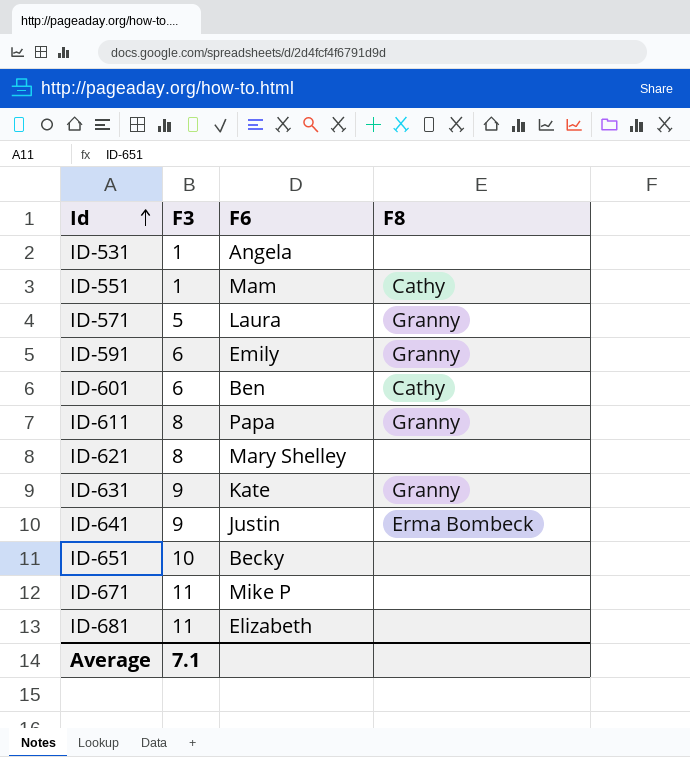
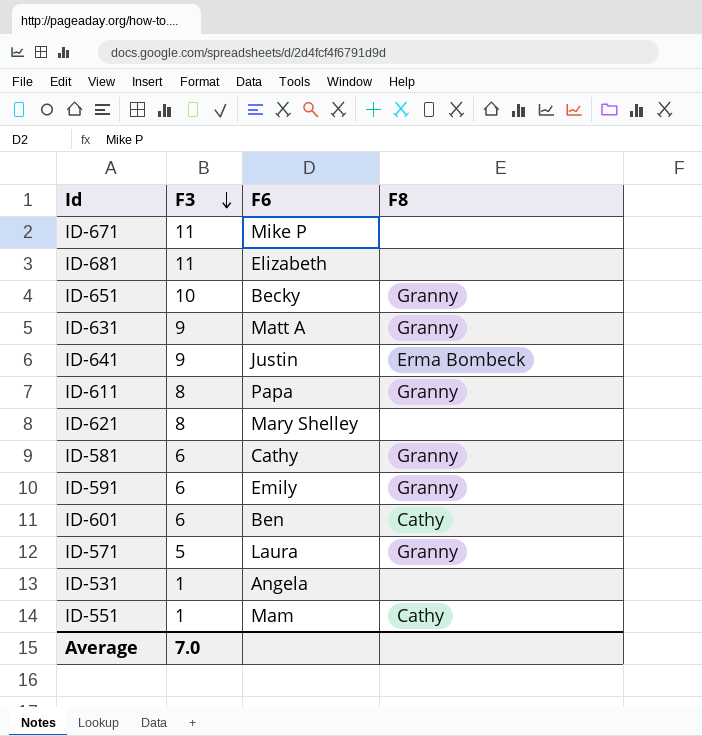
row order: Id ascending -> F3 descending
ID-651 | F8: none -> Granny
ID-631 | F6: Kate -> Matt A
row ID-581: none -> 6 | Cathy | Granny
Average | F3: 7.1 -> 7.0

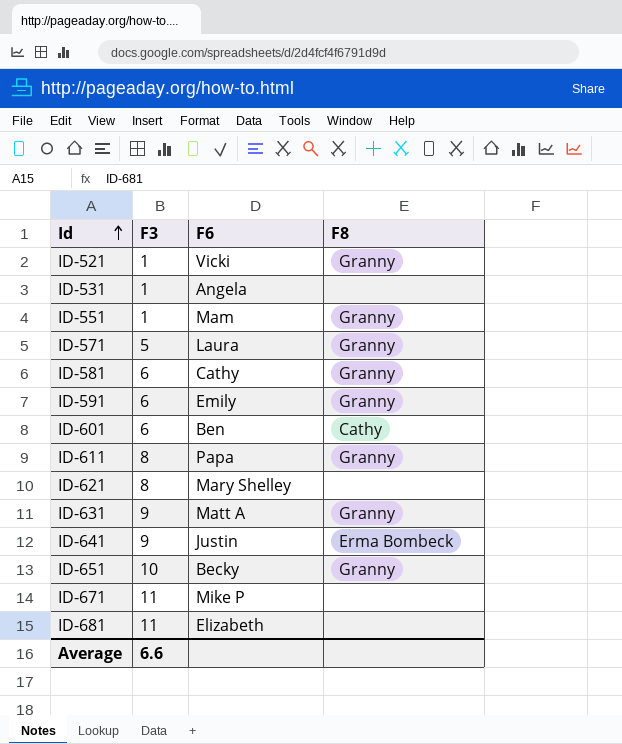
row order: F3 descending -> Id ascending
row ID-521: none -> 1 | Vicki | Granny
ID-551 | F8: Cathy -> Granny
Average | F3: 7.0 -> 6.6

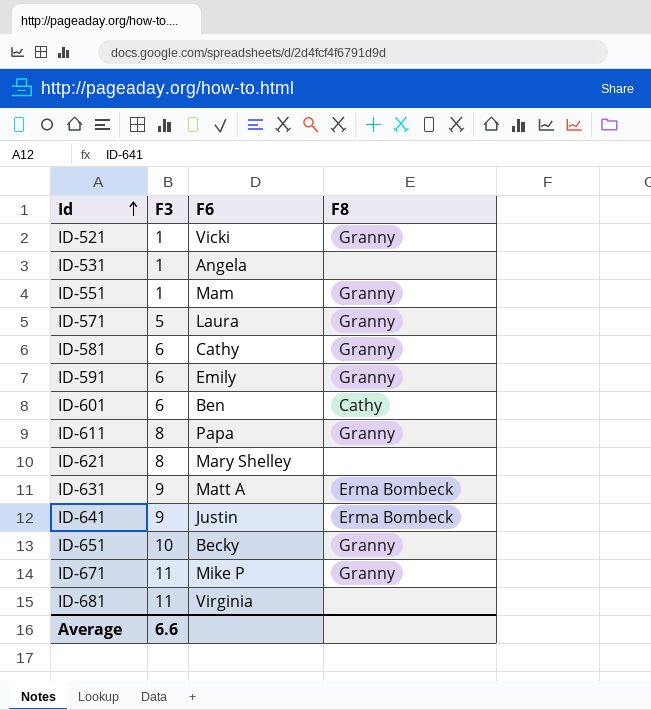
ID-631 | F8: Granny -> Erma Bombeck
ID-671 | F8: none -> Granny
ID-681 | F6: Elizabeth -> Virginia

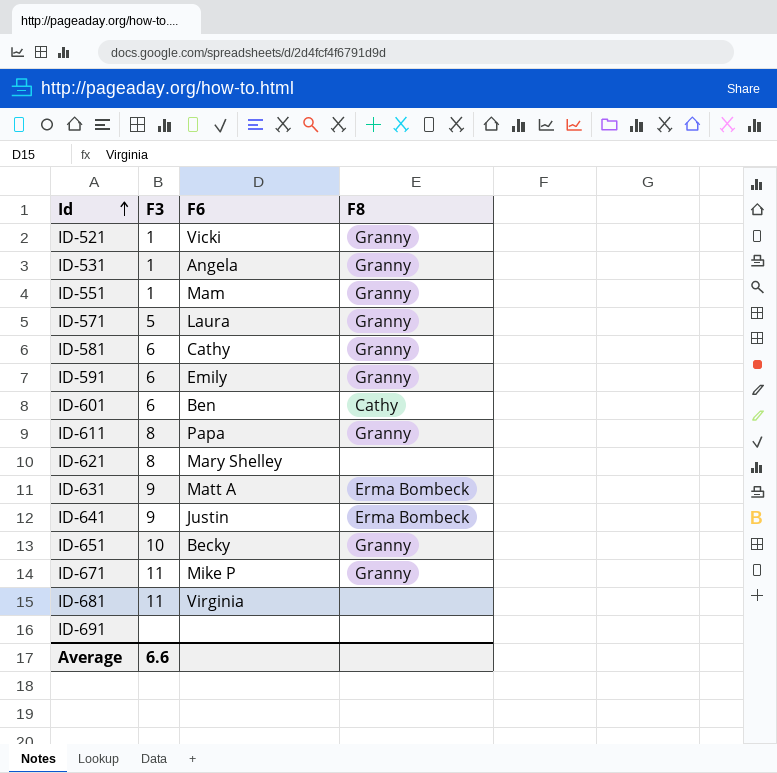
ID-531 | F8: none -> Granny
row ID-691: none -> none | none | none

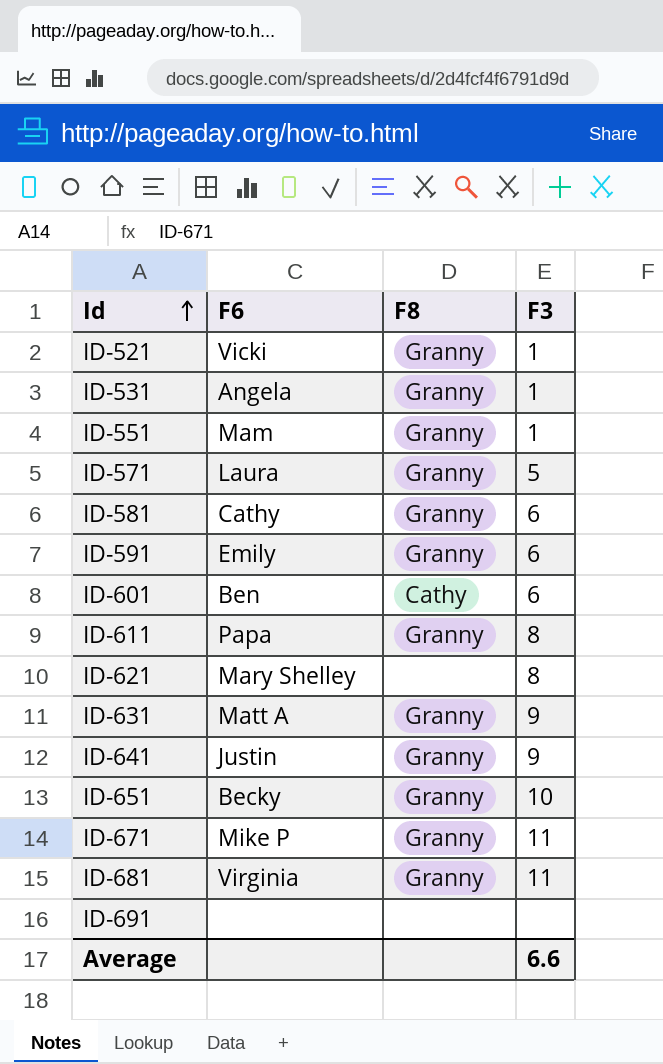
column F3 | position: 2 -> 4
ID-631 | F8: Erma Bombeck -> Granny
ID-641 | F8: Erma Bombeck -> Granny
ID-681 | F8: none -> Granny

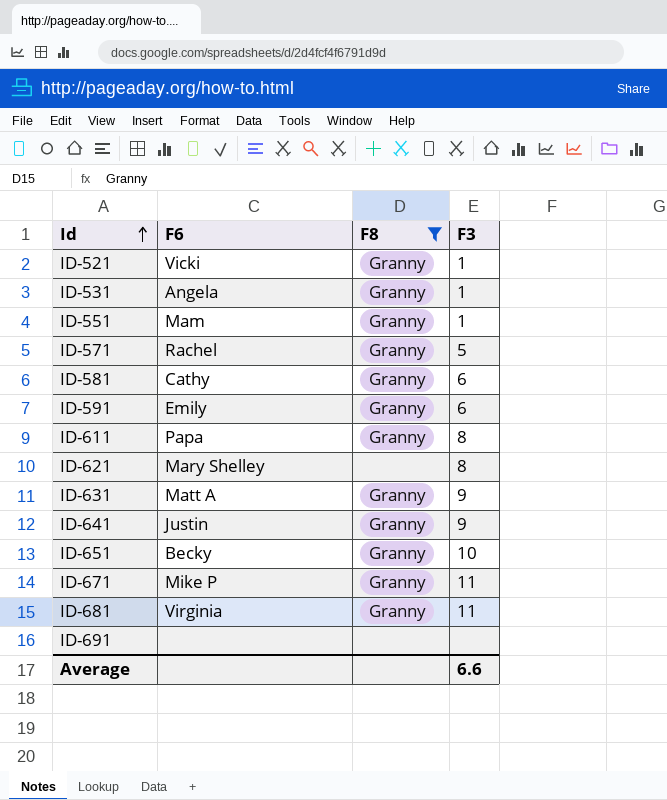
filter: none -> F8 != Cathy
ID-571 | F6: Laura -> Rachel

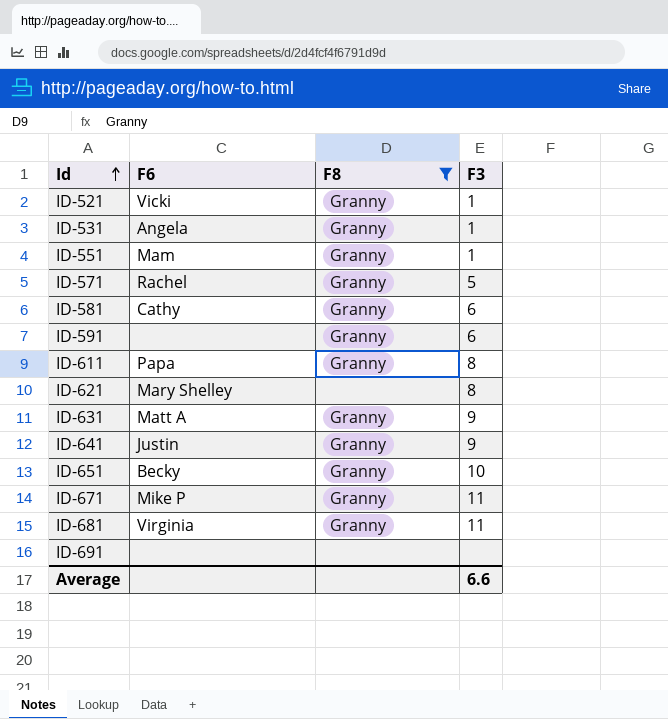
ID-591 | F6: Emily -> none

